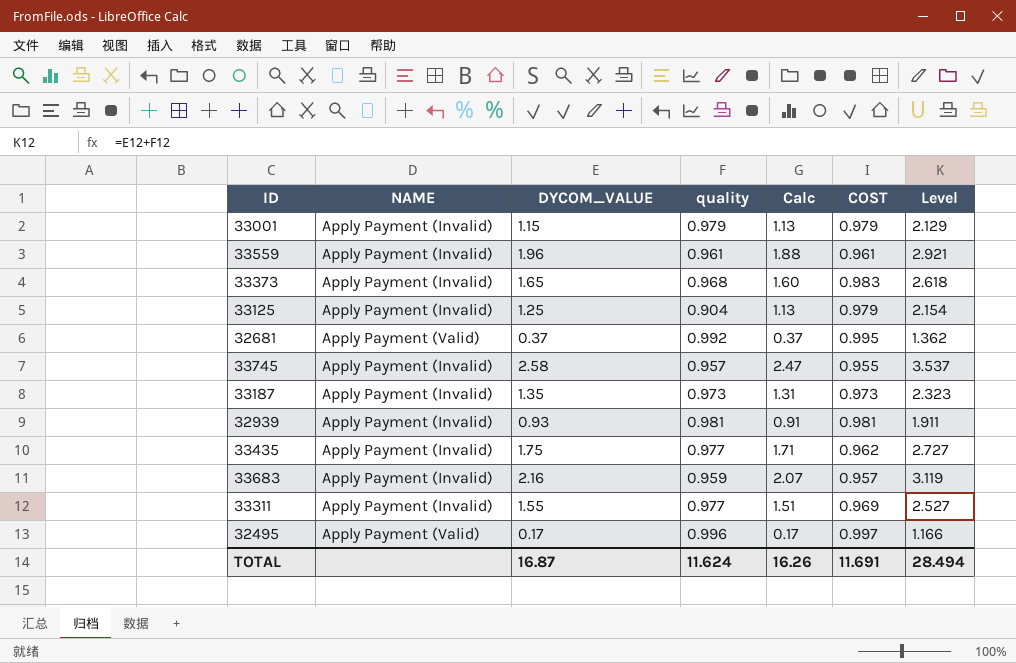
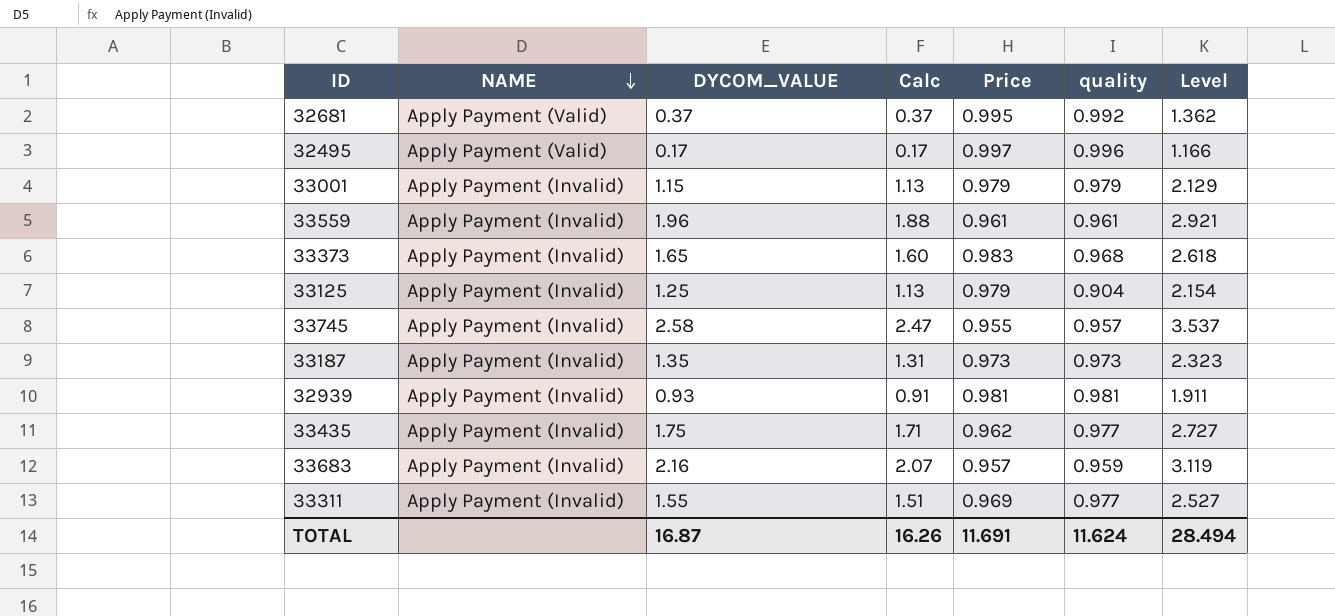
row order: none -> NAME descending
column name: COST -> Price
column quality | position: 4 -> 6

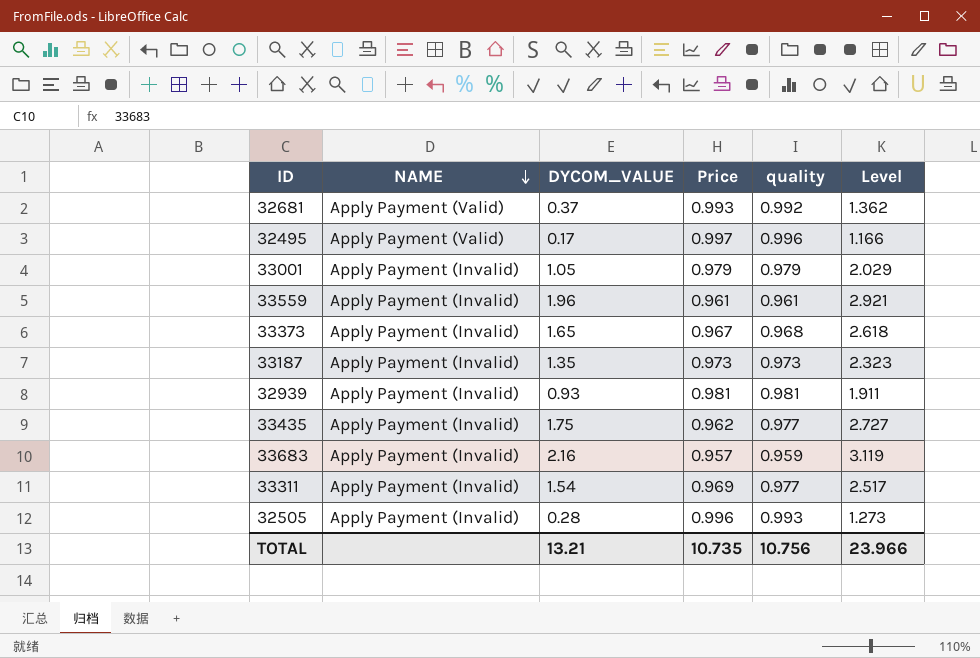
column Calc | formula: [DYCOM_VALUE] * [quality] -> none
row 33125: Apply Payment (Invalid) | 1.25 | 1.13 | 0.979 | 0.904 | 2.154 -> none
row 33745: Apply Payment (Invalid) | 2.58 | 2.47 | 0.955 | 0.957 | 3.537 -> none
32681 | Price: 0.995 -> 0.993
33001 | DYCOM_VALUE: 1.15 -> 1.05
33001 | Level: 2.129 -> 2.029
33373 | Price: 0.983 -> 0.967
33311 | DYCOM_VALUE: 1.55 -> 1.54
33311 | Level: 2.527 -> 2.517
row 32505: none -> Apply Payment (Invalid) | 0.28 | 0.996 | 0.993 | 1.273
TOTAL | DYCOM_VALUE: 16.87 -> 13.21
TOTAL | Price: 11.691 -> 10.735
TOTAL | quality: 11.624 -> 10.756
TOTAL | Level: 28.494 -> 23.966

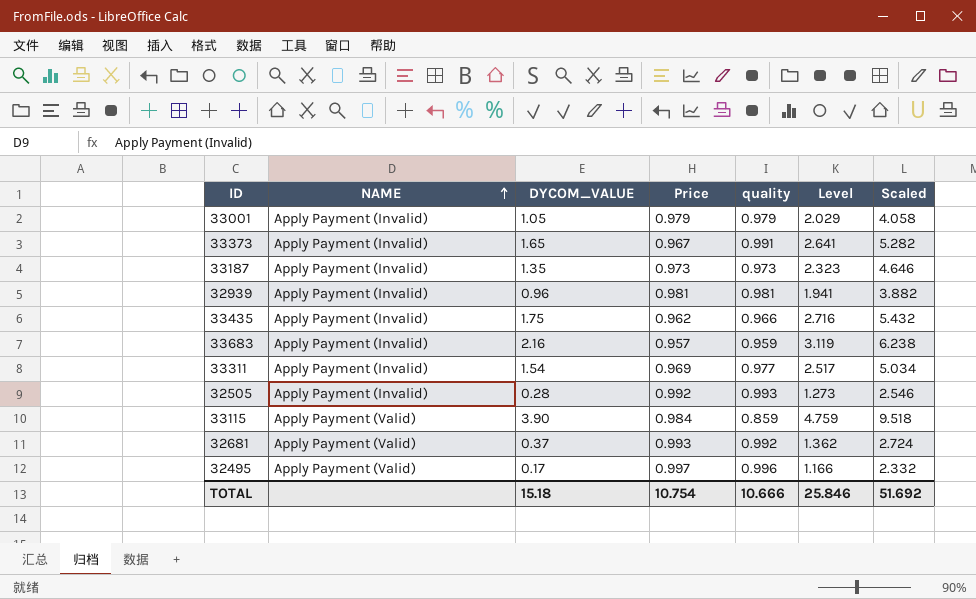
row order: NAME descending -> NAME ascending
column Scaled | formula: none -> [Level] * 2
row 33559: Apply Payment (Invalid) | 1.96 | 0.961 | 0.961 | 2.921 -> none
33373 | quality: 0.968 -> 0.991
33373 | Level: 2.618 -> 2.641
32939 | DYCOM_VALUE: 0.93 -> 0.96
32939 | Level: 1.911 -> 1.941
33435 | quality: 0.977 -> 0.966
33435 | Level: 2.727 -> 2.716
32505 | Price: 0.996 -> 0.992
row 33115: none -> Apply Payment (Valid) | 3.90 | 0.984 | 0.859 | 4.759 | 9.518
TOTAL | DYCOM_VALUE: 13.21 -> 15.18
TOTAL | Price: 10.735 -> 10.754
TOTAL | quality: 10.756 -> 10.666
TOTAL | Level: 23.966 -> 25.846

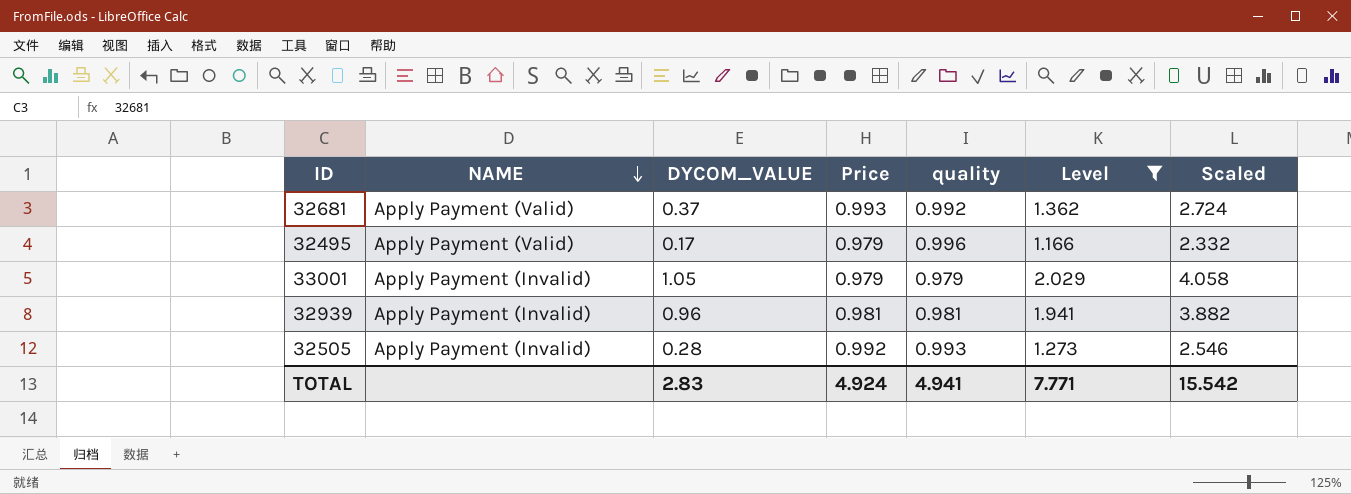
filter: none -> Level <= 2.029
row order: NAME ascending -> NAME descending
32495 | Price: 0.997 -> 0.979
TOTAL | DYCOM_VALUE: 15.18 -> 2.83
TOTAL | Price: 10.754 -> 4.924
TOTAL | quality: 10.666 -> 4.941
TOTAL | Level: 25.846 -> 7.771
TOTAL | Scaled: 51.692 -> 15.542

